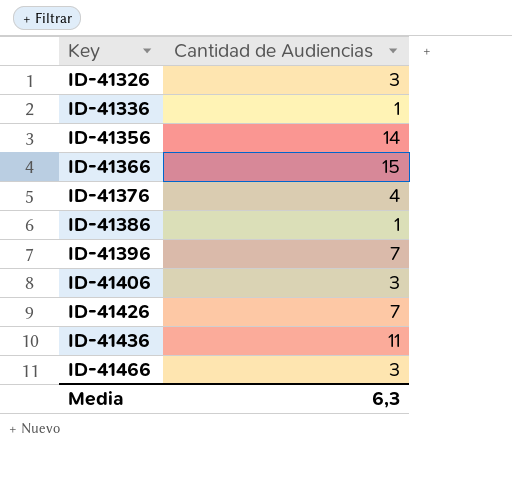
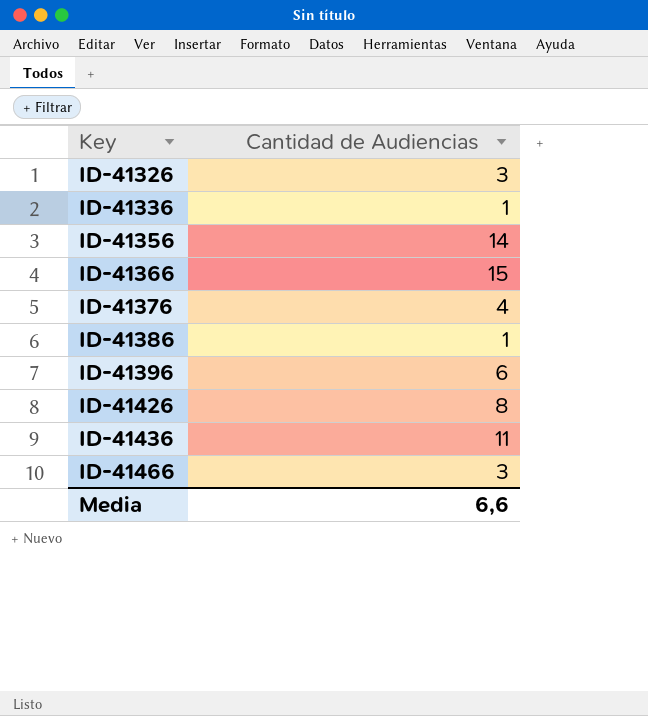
row ID-41406: 3 -> none
ID-41396 | Cantidad de Audiencias: 7 -> 6
ID-41426 | Cantidad de Audiencias: 7 -> 8
Media | Cantidad de Audiencias: 6,3 -> 6,6

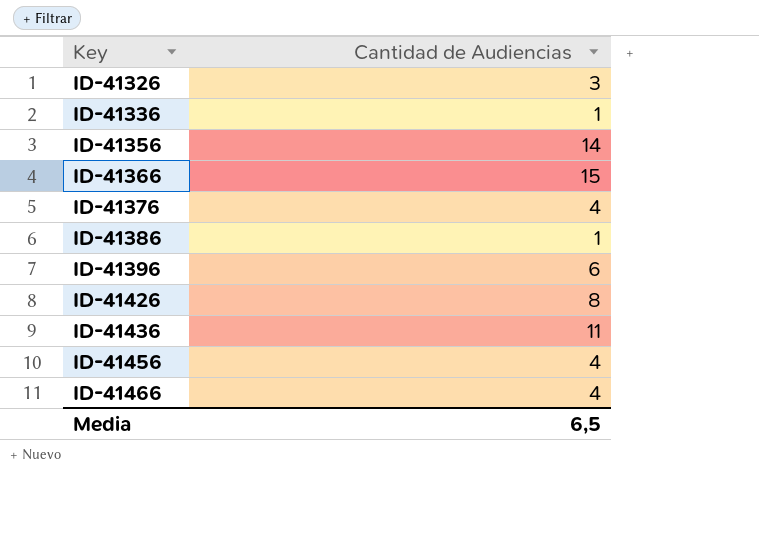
row ID-41456: none -> 4
ID-41466 | Cantidad de Audiencias: 3 -> 4
Media | Cantidad de Audiencias: 6,6 -> 6,5

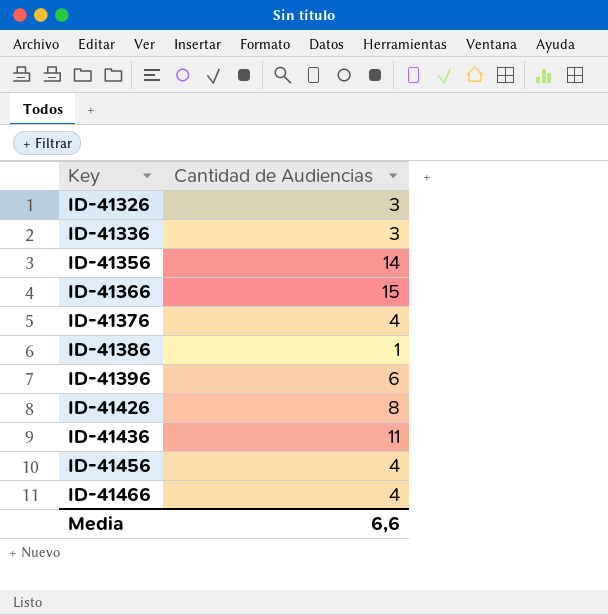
ID-41336 | Cantidad de Audiencias: 1 -> 3
Media | Cantidad de Audiencias: 6,5 -> 6,6

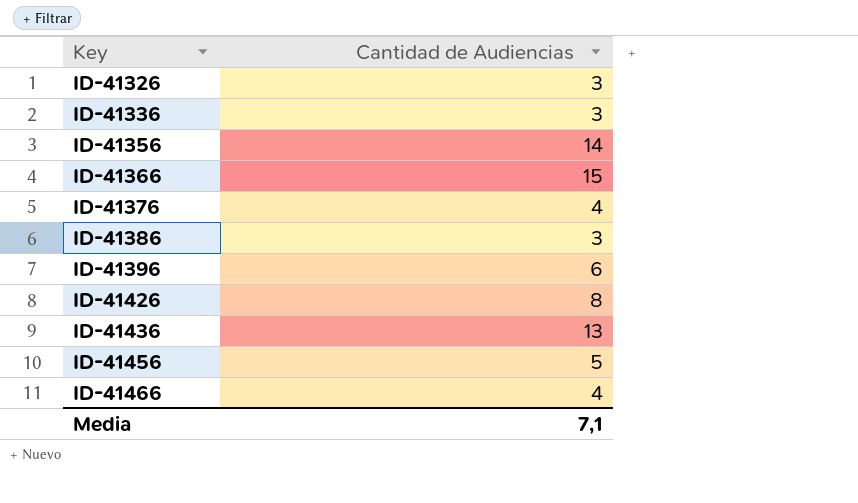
ID-41386 | Cantidad de Audiencias: 1 -> 3
ID-41436 | Cantidad de Audiencias: 11 -> 13
ID-41456 | Cantidad de Audiencias: 4 -> 5
Media | Cantidad de Audiencias: 6,6 -> 7,1

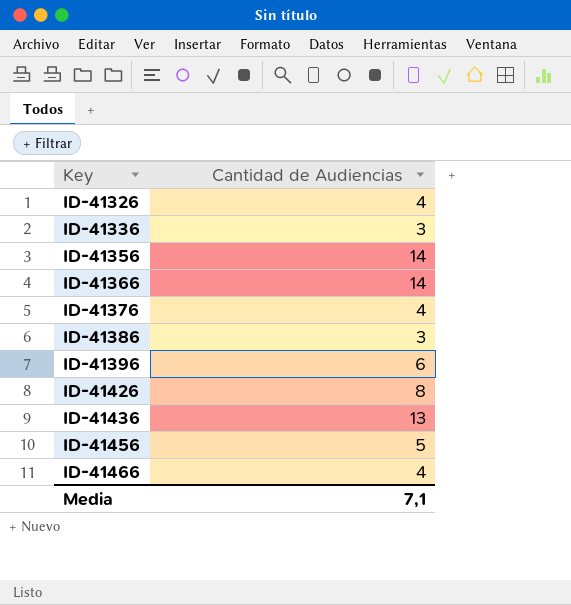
ID-41326 | Cantidad de Audiencias: 3 -> 4
ID-41366 | Cantidad de Audiencias: 15 -> 14

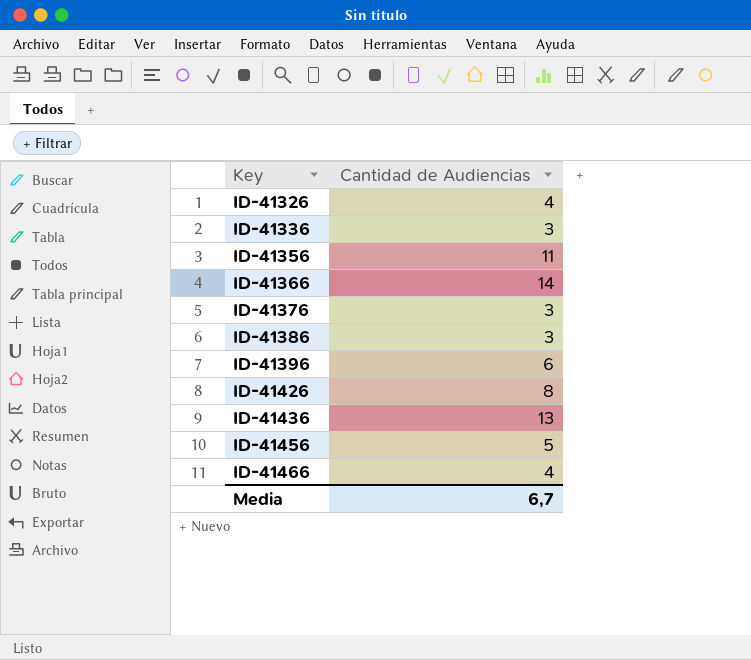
ID-41356 | Cantidad de Audiencias: 14 -> 11
ID-41376 | Cantidad de Audiencias: 4 -> 3
Media | Cantidad de Audiencias: 7,1 -> 6,7

